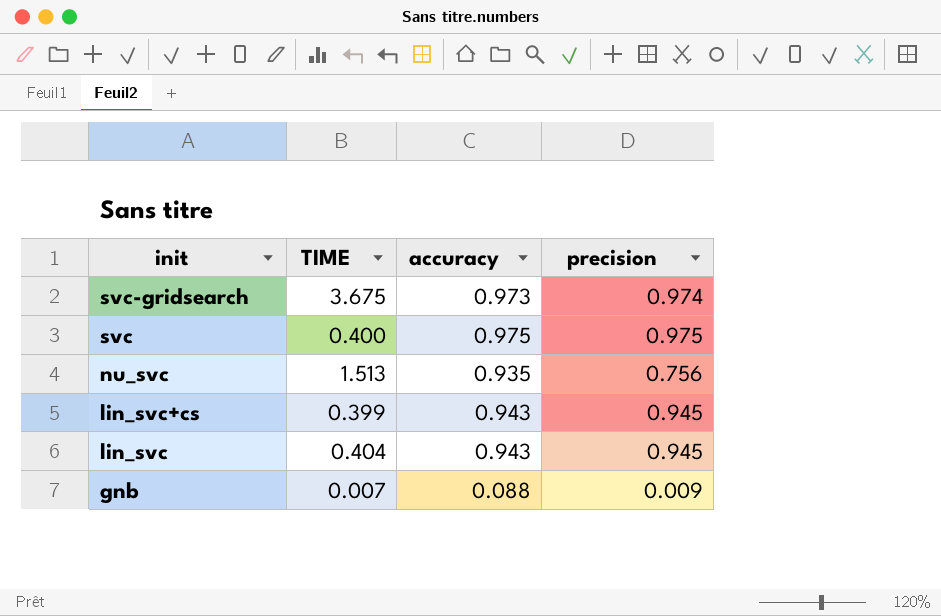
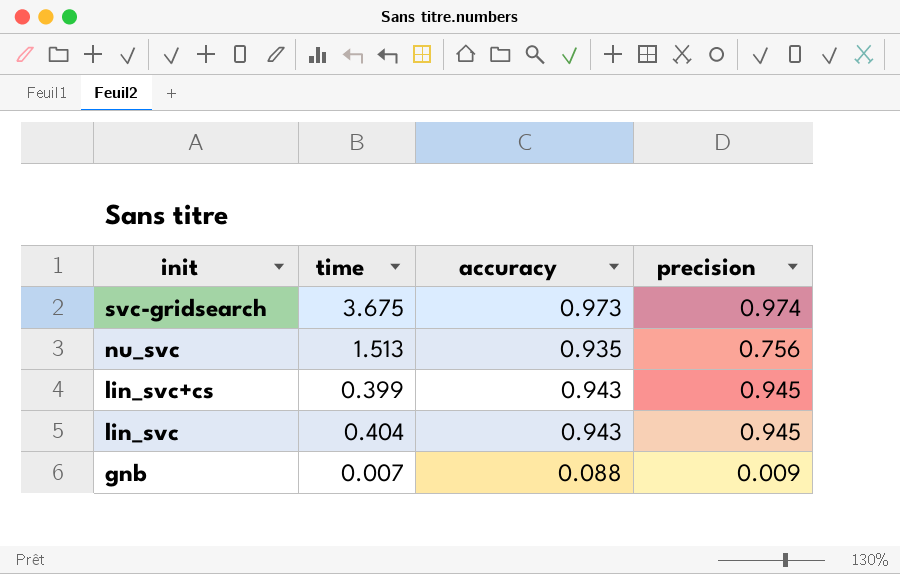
column name: TIME -> time
row svc: 0.400 | 0.975 | 0.975 -> none

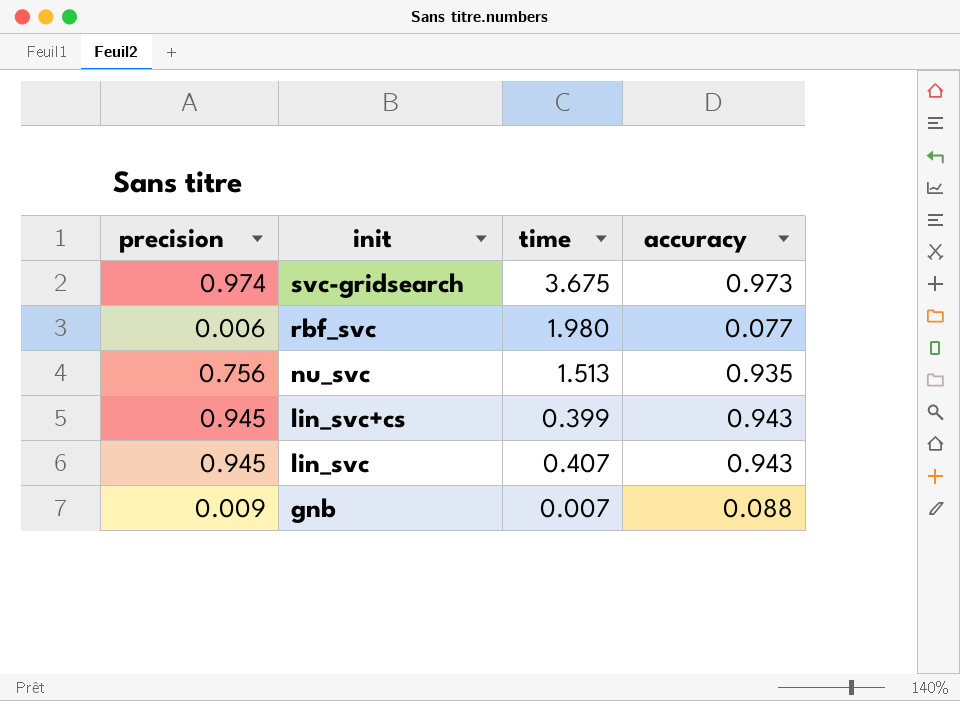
column precision | position: 4 -> 1
row rbf_svc: none -> 0.006 | 1.980 | 0.077
lin_svc | time: 0.404 -> 0.407

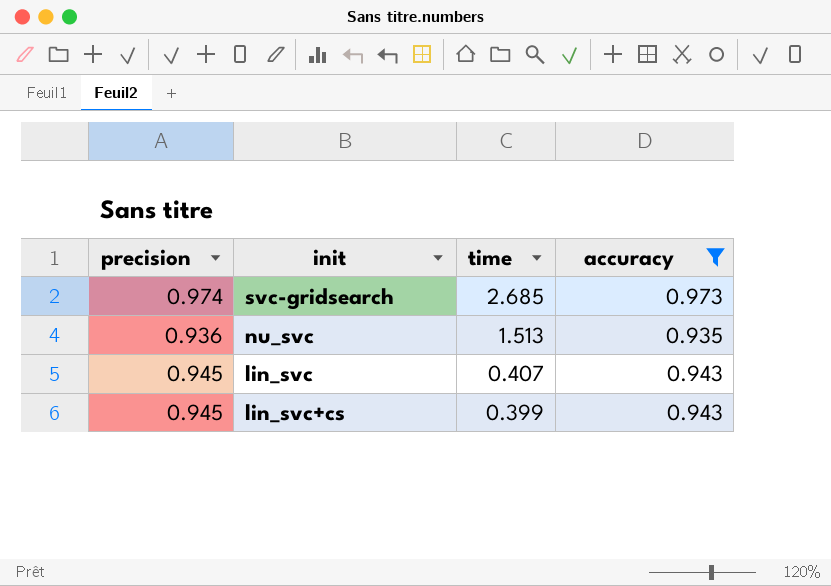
filter: none -> accuracy >= 0.935
row order: init descending -> time descending
svc-gridsearch | time: 3.675 -> 2.685
nu_svc | precision: 0.756 -> 0.936

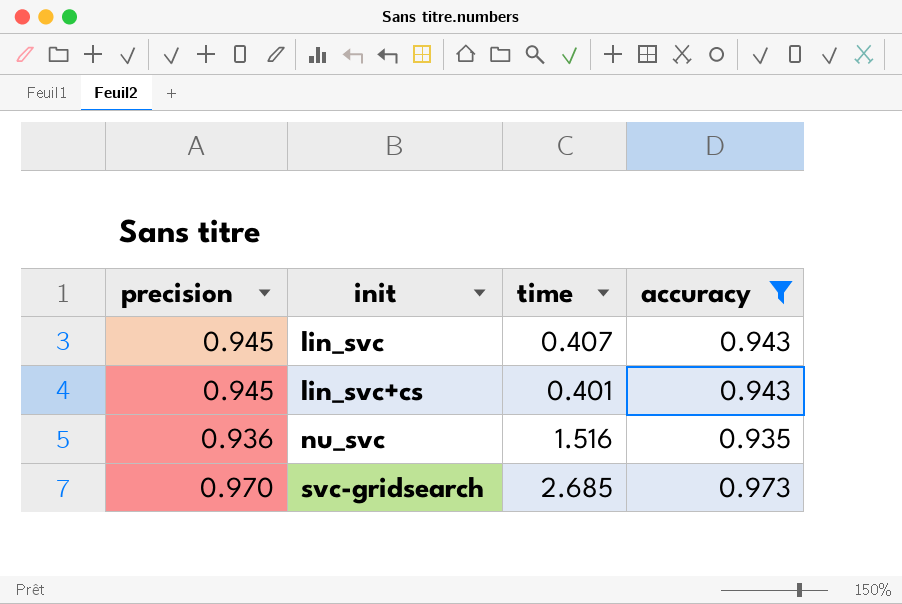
row order: time descending -> init ascending
lin_svc+cs | time: 0.399 -> 0.401
nu_svc | time: 1.513 -> 1.516
svc-gridsearch | precision: 0.974 -> 0.970

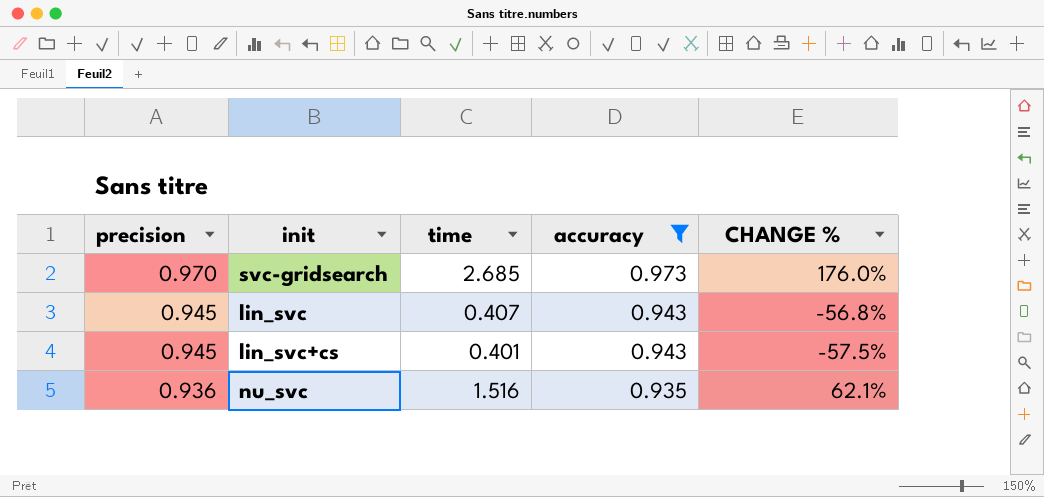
row order: init ascending -> precision descending
column CHANGE % | formula: none -> ([time] - [accuracy]) / [accuracy]

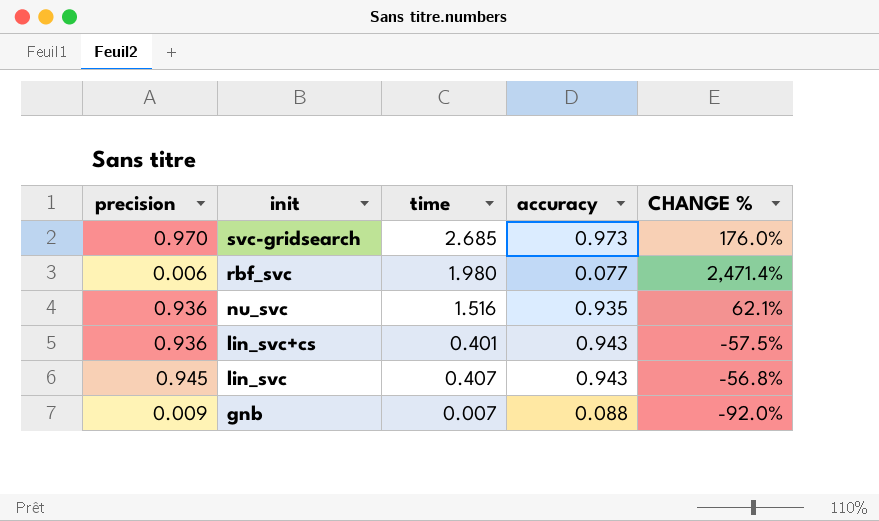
filter: accuracy >= 0.935 -> none
row order: precision descending -> init descending
lin_svc+cs | precision: 0.945 -> 0.936

